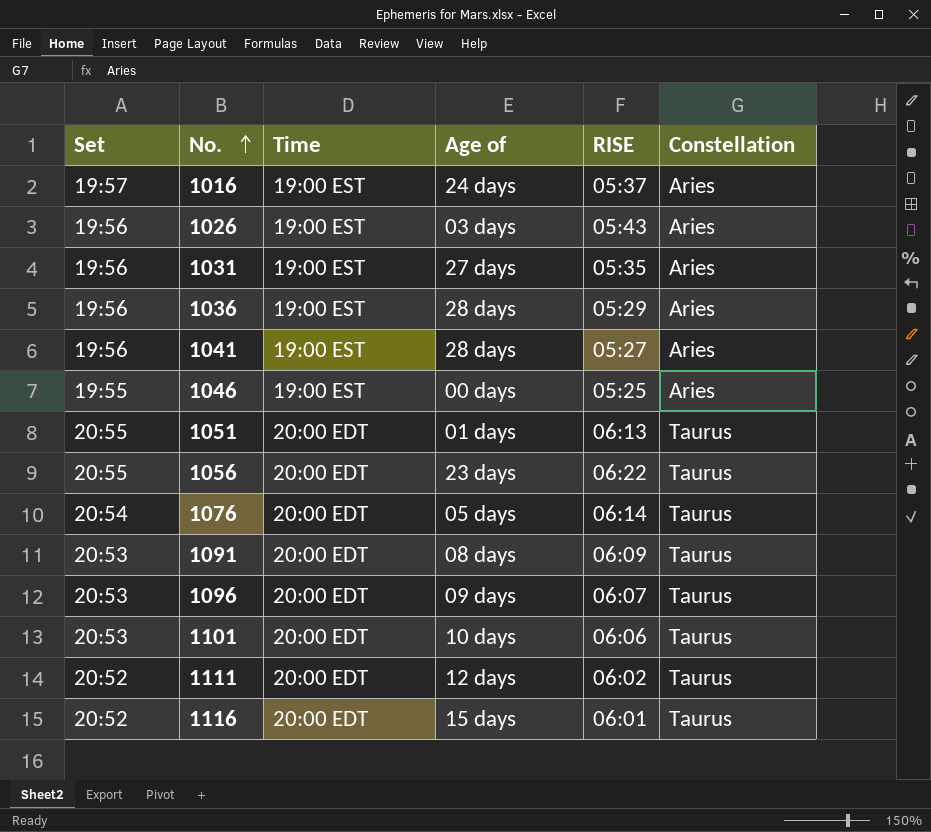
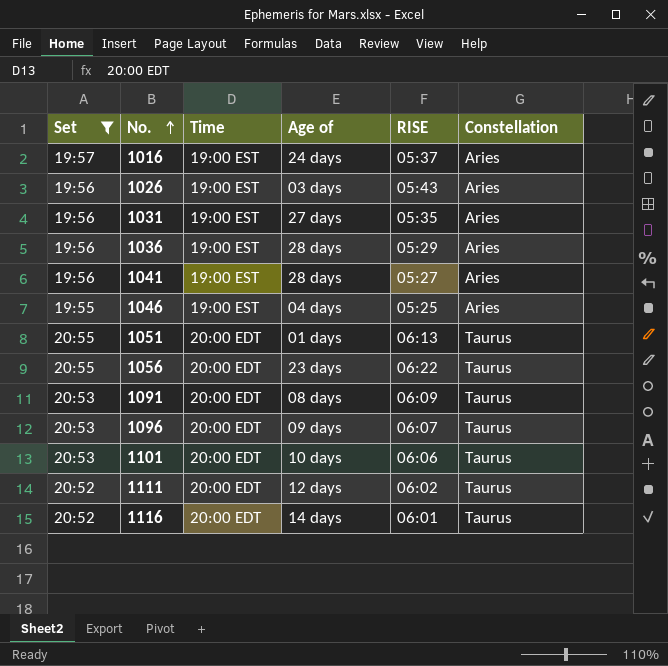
filter: none -> Set != 20:54
1046 | Age of: 00 days -> 04 days
1116 | Age of: 15 days -> 14 days

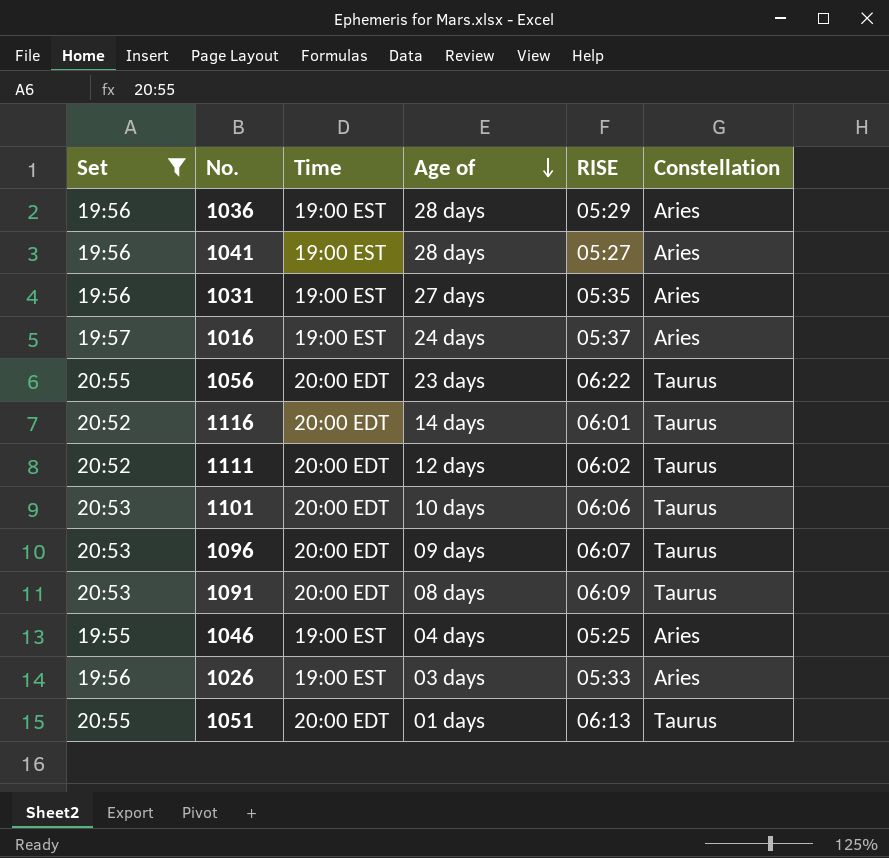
row order: No. ascending -> Age of descending
1026 | RISE: 05:43 -> 05:33

